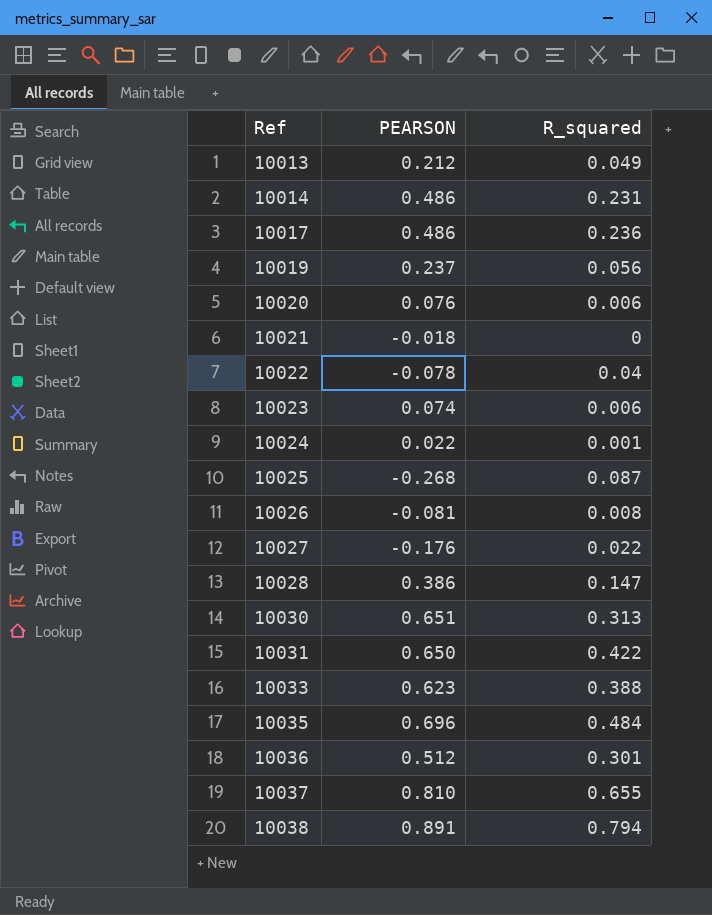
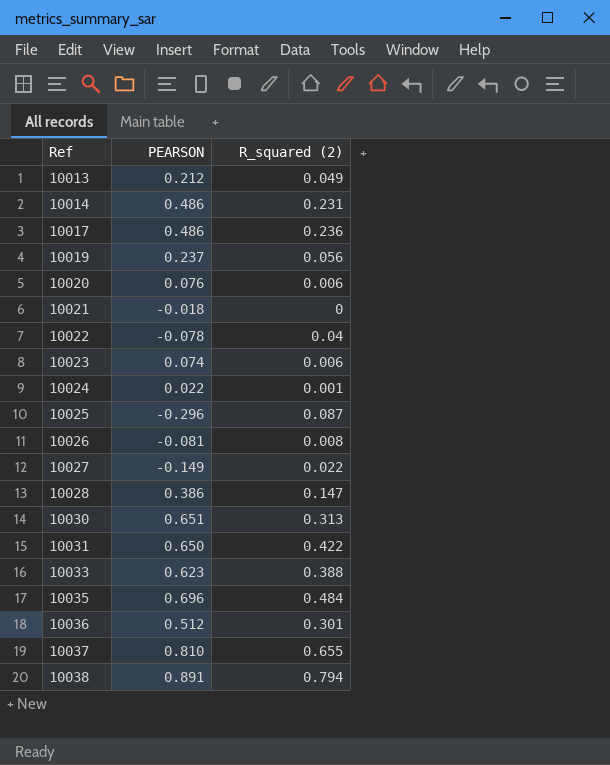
column name: R_squared -> R_squared (2)
10025 | PEARSON: -0.268 -> -0.296
10027 | PEARSON: -0.176 -> -0.149

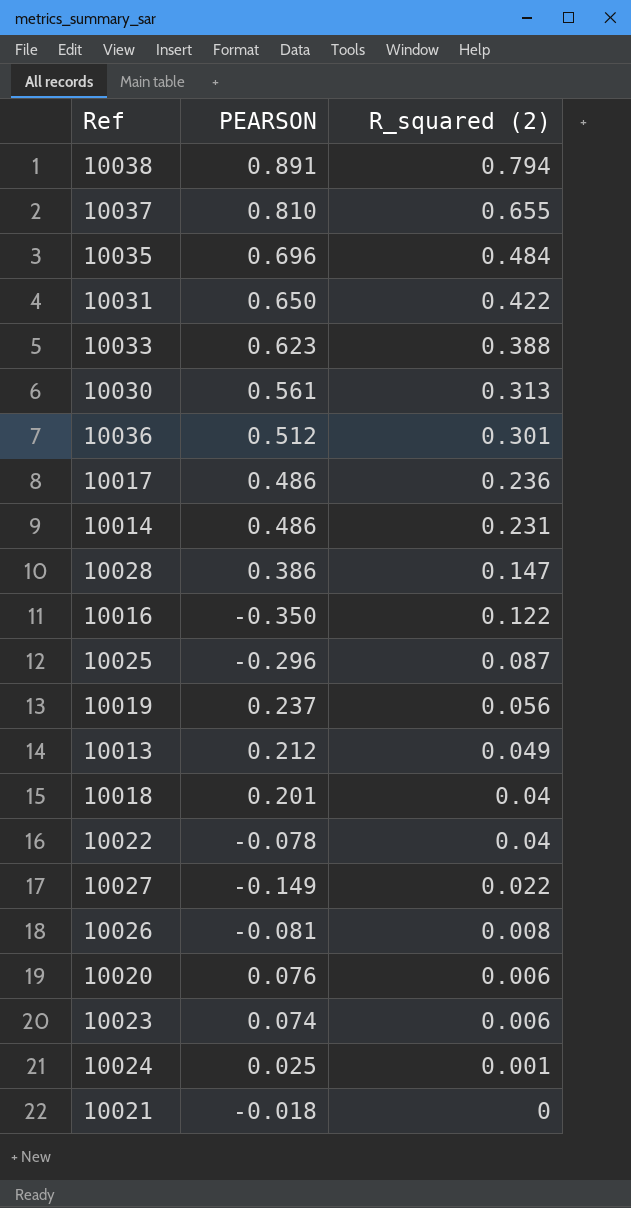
row order: Ref ascending -> R_squared (2) descending
10030 | PEARSON: 0.651 -> 0.561
row 10016: none -> -0.350 | 0.122
row 10018: none -> 0.201 | 0.04
10024 | PEARSON: 0.022 -> 0.025

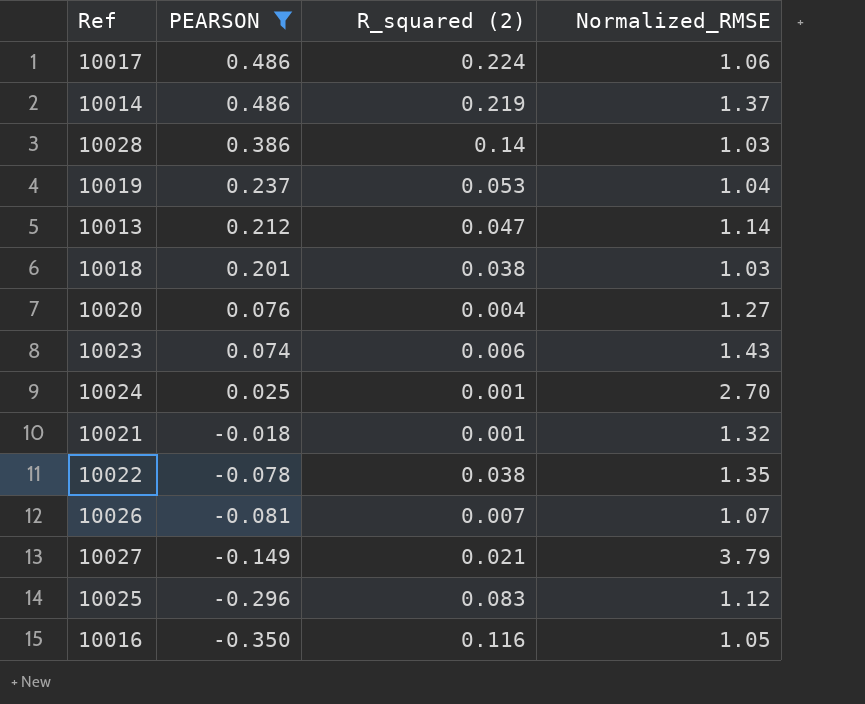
filter: none -> PEARSON <= 0.486
row order: R_squared (2) descending -> PEARSON descending
column Normalized_RMSE | position: none -> 4
10017 | R_squared (2): 0.236 -> 0.224
10014 | R_squared (2): 0.231 -> 0.219
10028 | R_squared (2): 0.147 -> 0.14
10019 | R_squared (2): 0.056 -> 0.053
10013 | R_squared (2): 0.049 -> 0.047
10018 | R_squared (2): 0.04 -> 0.038
10020 | R_squared (2): 0.006 -> 0.004
10021 | R_squared (2): 0 -> 0.001
10022 | R_squared (2): 0.04 -> 0.038
10026 | R_squared (2): 0.008 -> 0.007
10027 | R_squared (2): 0.022 -> 0.021
10025 | R_squared (2): 0.087 -> 0.083
10016 | R_squared (2): 0.122 -> 0.116

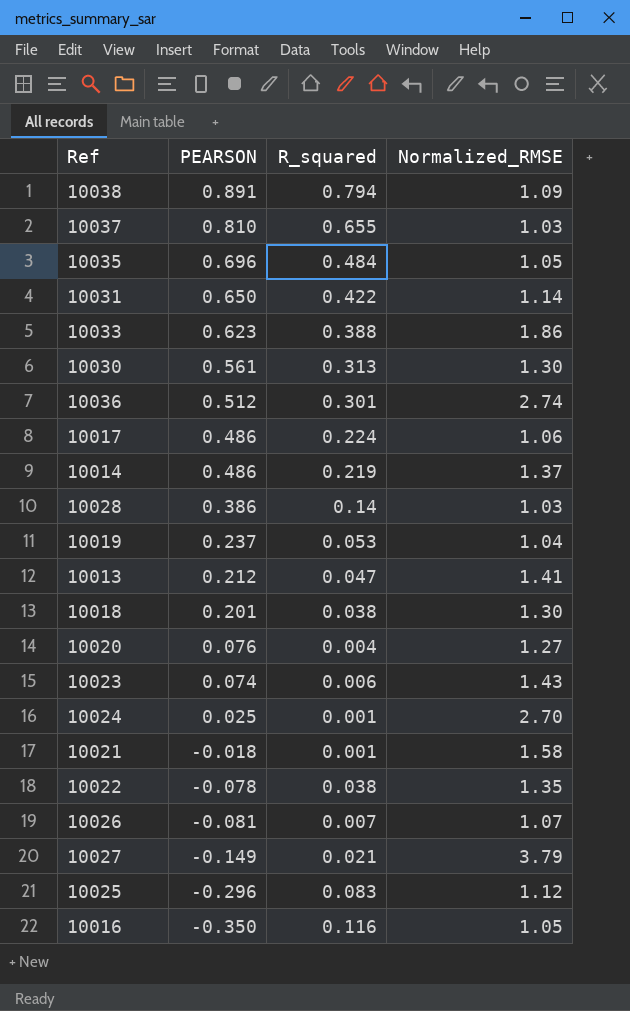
filter: PEARSON <= 0.486 -> none
column name: R_squared (2) -> R_squared
10013 | Normalized_RMSE: 1.14 -> 1.41
10018 | Normalized_RMSE: 1.03 -> 1.30
10021 | Normalized_RMSE: 1.32 -> 1.58

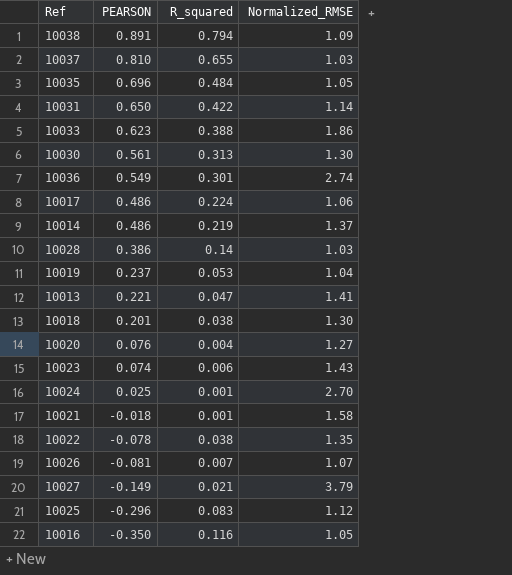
10036 | PEARSON: 0.512 -> 0.549
10013 | PEARSON: 0.212 -> 0.221

